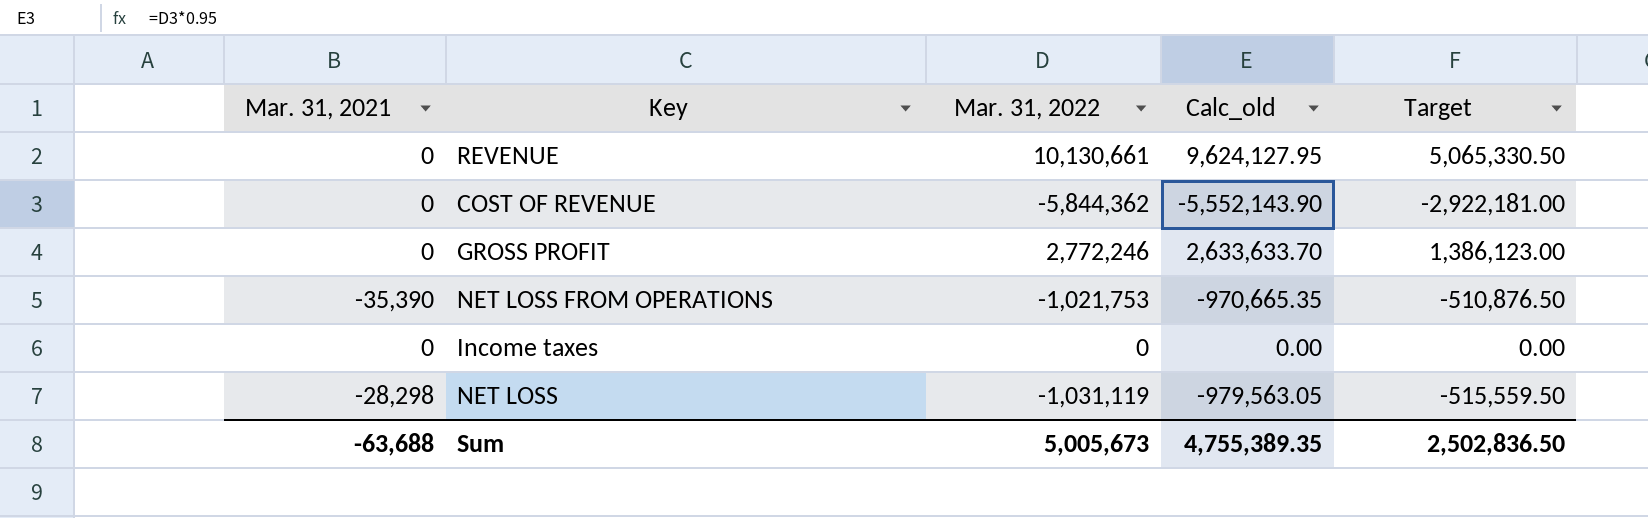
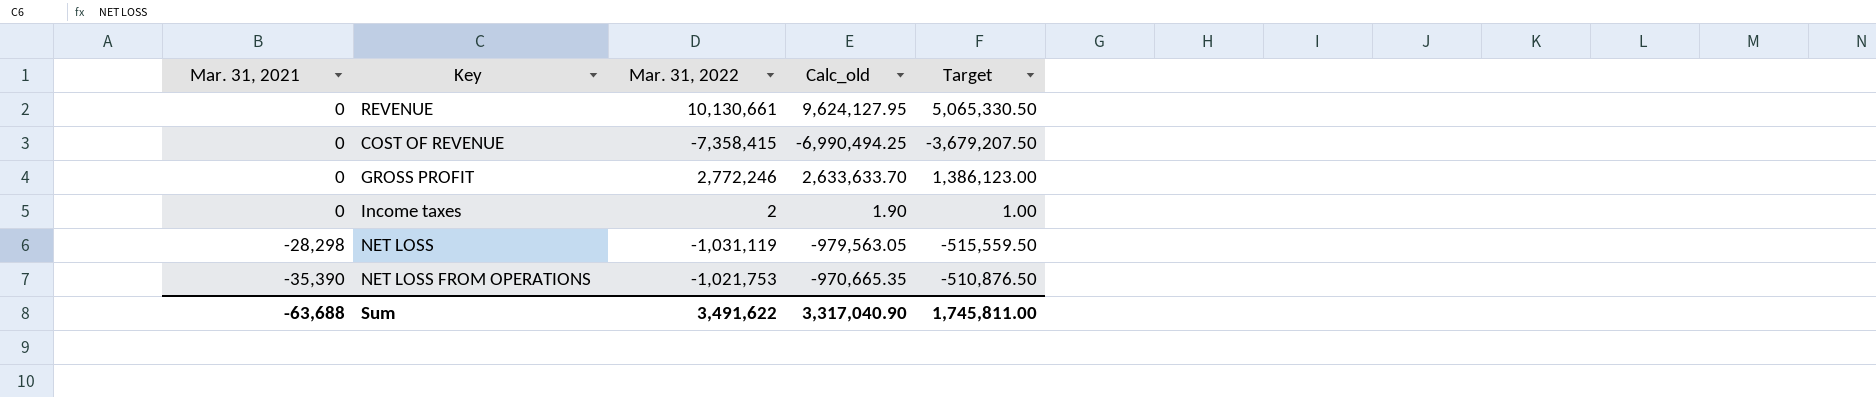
row order: none -> Mar. 31, 2021 descending
COST OF REVENUE | Mar. 31, 2022: -5,844,362 -> -7,358,415
COST OF REVENUE | Calc_old: -5,552,143.90 -> -6,990,494.25
COST OF REVENUE | Target: -2,922,181.00 -> -3,679,207.50
Income taxes | Mar. 31, 2022: 0 -> 2
Income taxes | Calc_old: 0.00 -> 1.90
Income taxes | Target: 0.00 -> 1.00
Sum | Mar. 31, 2022: 5,005,673 -> 3,491,622
Sum | Calc_old: 4,755,389.35 -> 3,317,040.90
Sum | Target: 2,502,836.50 -> 1,745,811.00

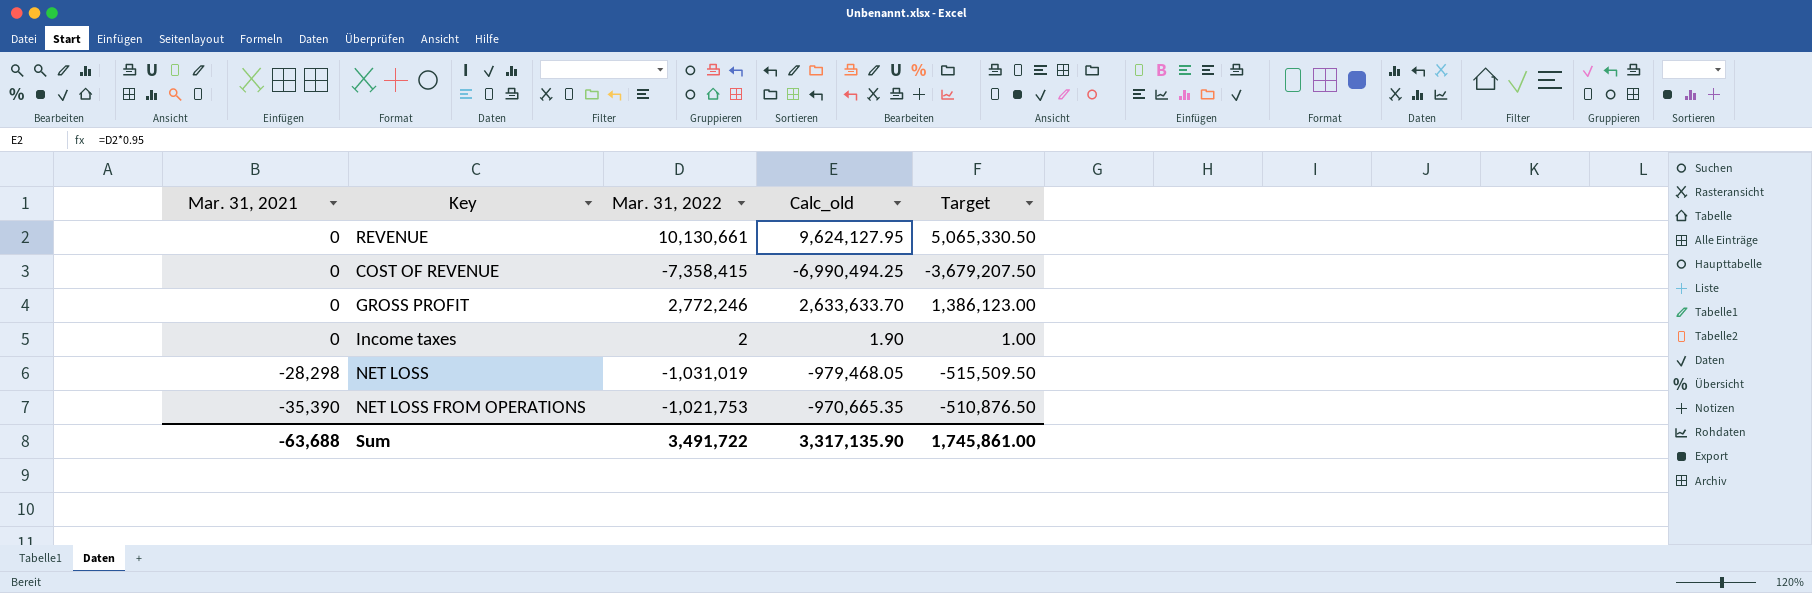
NET LOSS | Mar. 31, 2022: -1,031,119 -> -1,031,019
NET LOSS | Calc_old: -979,563.05 -> -979,468.05
NET LOSS | Target: -515,559.50 -> -515,509.50
Sum | Mar. 31, 2022: 3,491,622 -> 3,491,722
Sum | Calc_old: 3,317,040.90 -> 3,317,135.90
Sum | Target: 1,745,811.00 -> 1,745,861.00

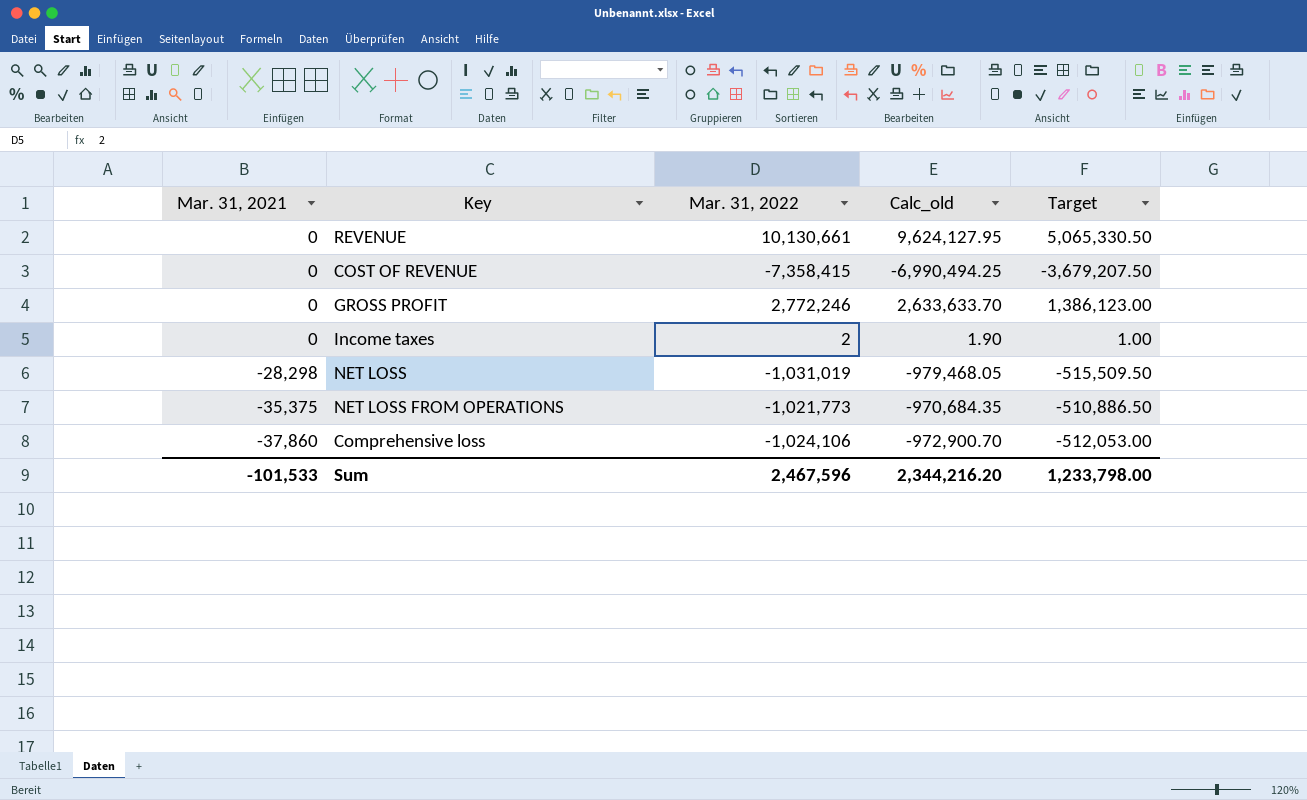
NET LOSS FROM OPERATIONS | Mar. 31, 2021: -35,390 -> -35,375
NET LOSS FROM OPERATIONS | Mar. 31, 2022: -1,021,753 -> -1,021,773
NET LOSS FROM OPERATIONS | Calc_old: -970,665.35 -> -970,684.35
NET LOSS FROM OPERATIONS | Target: -510,876.50 -> -510,886.50
row Comprehensive loss: none -> -37,860 | -1,024,106 | -972,900.70 | -512,053.00
Sum | Mar. 31, 2021: -63,688 -> -101,533
Sum | Mar. 31, 2022: 3,491,722 -> 2,467,596
Sum | Calc_old: 3,317,135.90 -> 2,344,216.20
Sum | Target: 1,745,861.00 -> 1,233,798.00

